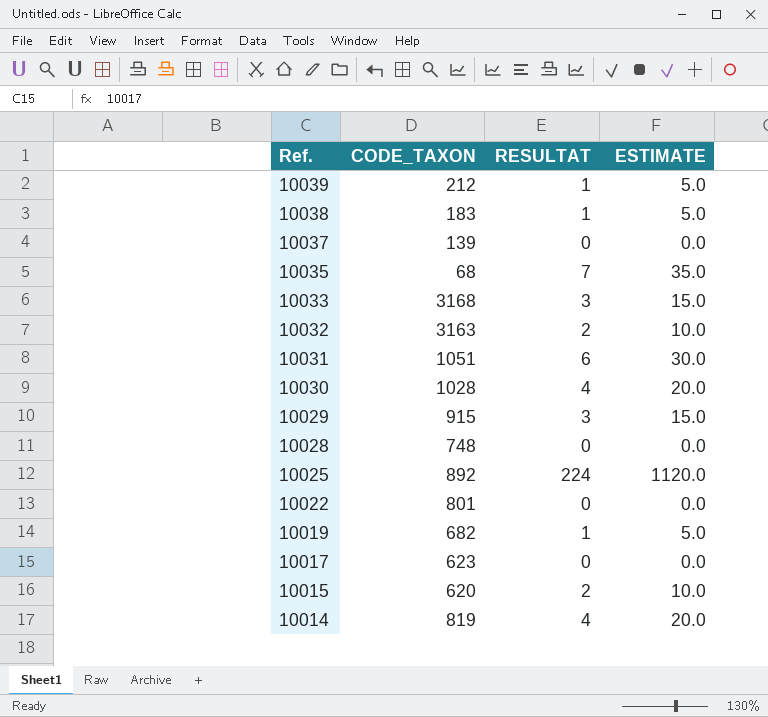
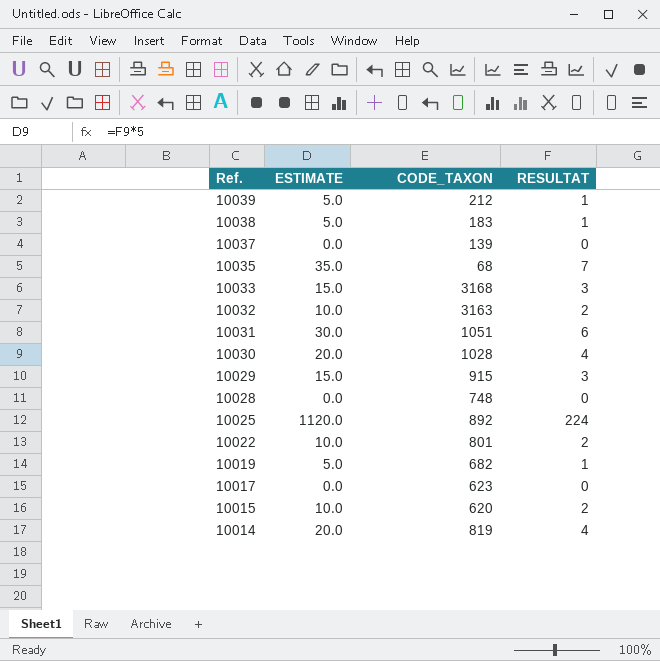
column ESTIMATE | position: 4 -> 2
10022 | ESTIMATE: 0.0 -> 10.0
10022 | RESULTAT: 0 -> 2

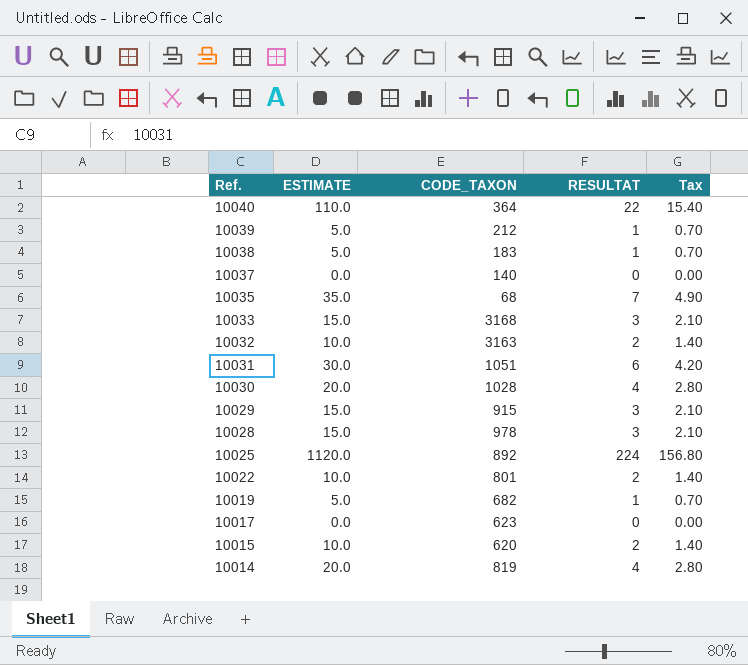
column Tax | formula: none -> [RESULTAT] * 0.7
row 10040: none -> 110.0 | 364 | 22 | 15.40
10037 | CODE_TAXON: 139 -> 140
10028 | ESTIMATE: 0.0 -> 15.0
10028 | CODE_TAXON: 748 -> 978
10028 | RESULTAT: 0 -> 3

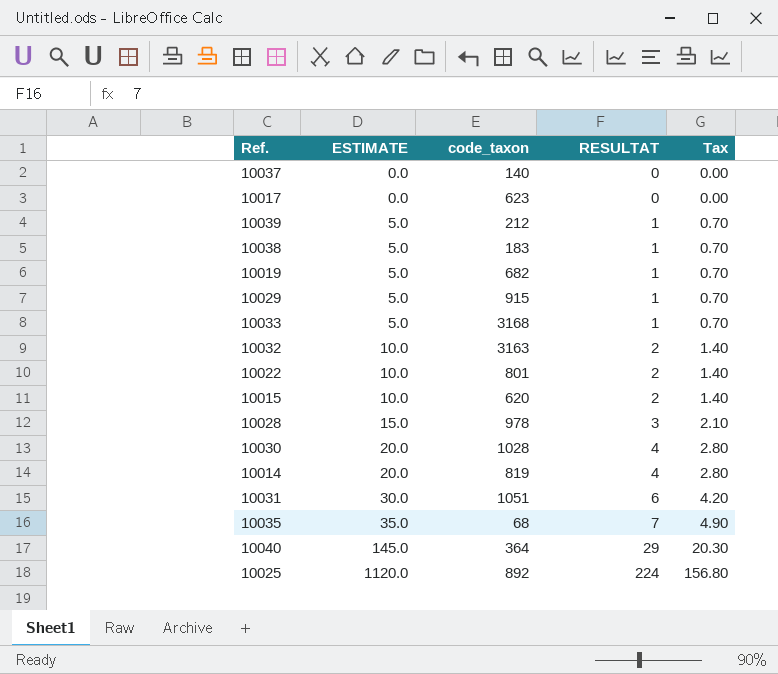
row order: Ref. descending -> ESTIMATE ascending
column name: CODE_TAXON -> code_taxon
10029 | ESTIMATE: 15.0 -> 5.0
10029 | RESULTAT: 3 -> 1
10029 | Tax: 2.10 -> 0.70
10033 | ESTIMATE: 15.0 -> 5.0
10033 | RESULTAT: 3 -> 1
10033 | Tax: 2.10 -> 0.70
10040 | ESTIMATE: 110.0 -> 145.0
10040 | RESULTAT: 22 -> 29
10040 | Tax: 15.40 -> 20.30

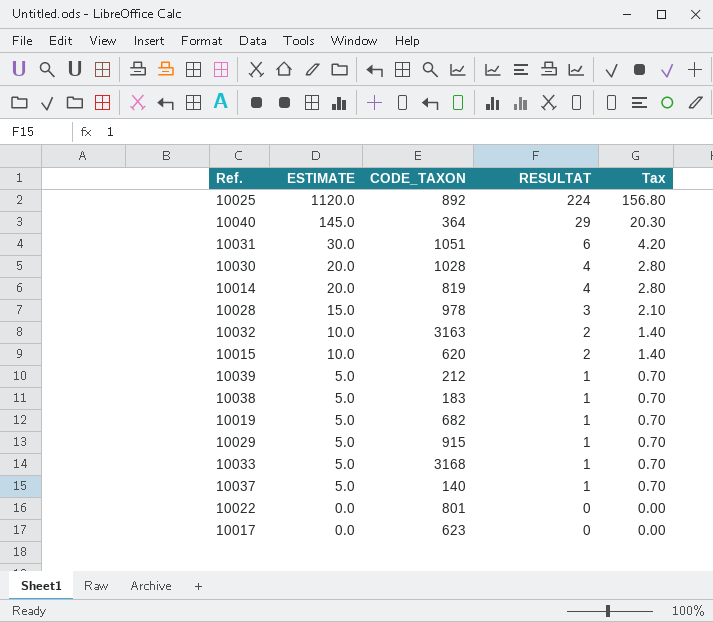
row order: ESTIMATE ascending -> ESTIMATE descending
column name: code_taxon -> CODE_TAXON
row 10035: 35.0 | 68 | 7 | 4.90 -> none
10037 | ESTIMATE: 0.0 -> 5.0
10037 | RESULTAT: 0 -> 1
10037 | Tax: 0.00 -> 0.70
10022 | ESTIMATE: 10.0 -> 0.0
10022 | RESULTAT: 2 -> 0
10022 | Tax: 1.40 -> 0.00

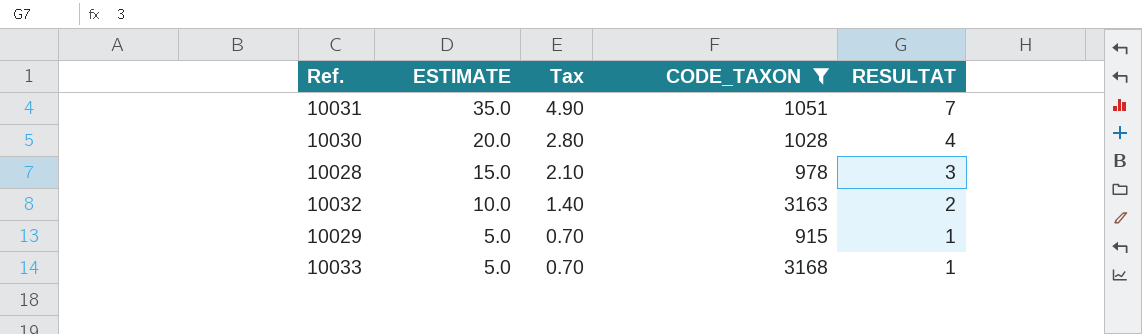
filter: none -> CODE_TAXON >= 915
column Tax | position: 5 -> 3
10031 | ESTIMATE: 30.0 -> 35.0
10031 | Tax: 4.20 -> 4.90
10031 | RESULTAT: 6 -> 7

